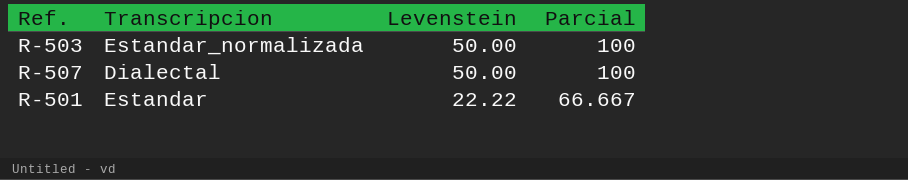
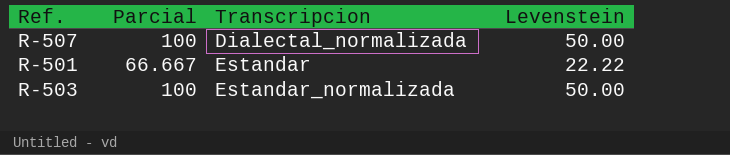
row order: Levenstein descending -> Transcripcion ascending
column Parcial | position: 4 -> 2
R-507 | Transcripcion: Dialectal -> Dialectal_normalizada

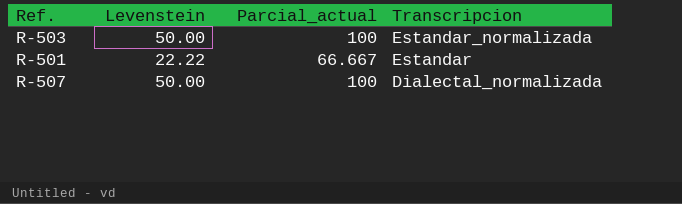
row order: Transcripcion ascending -> Transcripcion descending
column Levenstein | position: 4 -> 2
column name: Parcial -> Parcial_actual

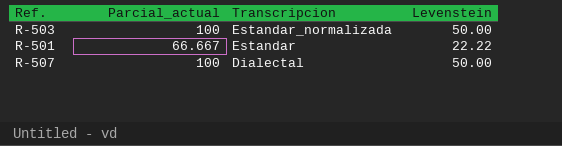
column Levenstein | position: 2 -> 4
R-507 | Transcripcion: Dialectal_normalizada -> Dialectal

